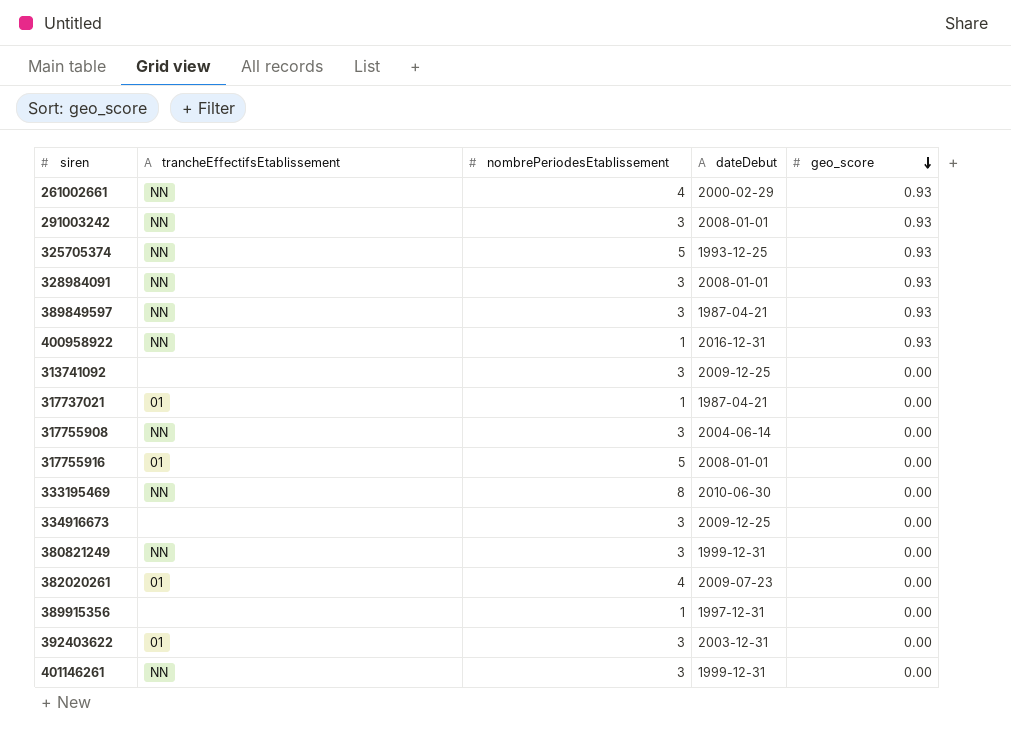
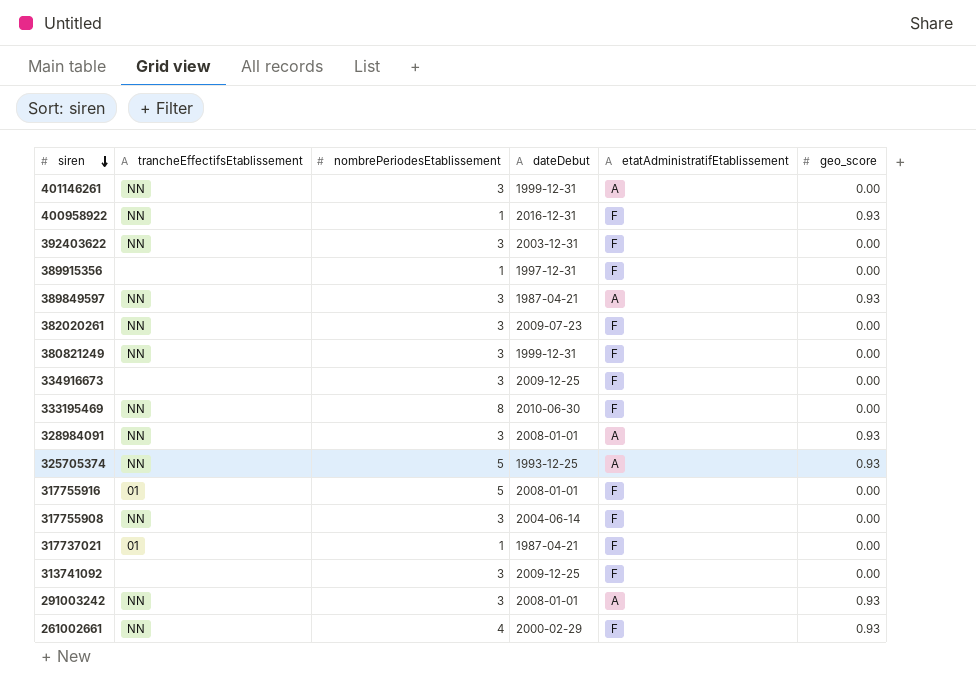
row order: geo_score descending -> siren descending
column etatAdministratifEtablissement | position: none -> 5
392403622 | trancheEffectifsEtablissement: 01 -> NN
382020261 | trancheEffectifsEtablissement: 01 -> NN
382020261 | nombrePeriodesEtablissement: 4 -> 3

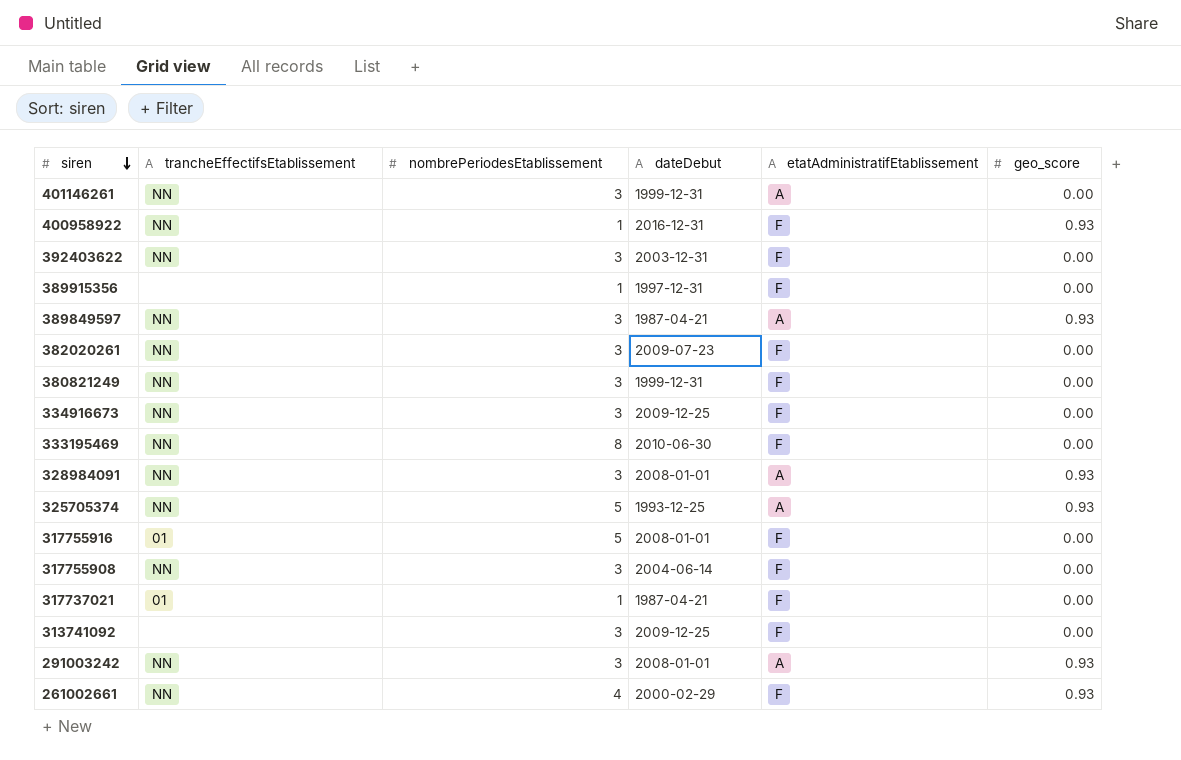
334916673 | trancheEffectifsEtablissement: none -> NN

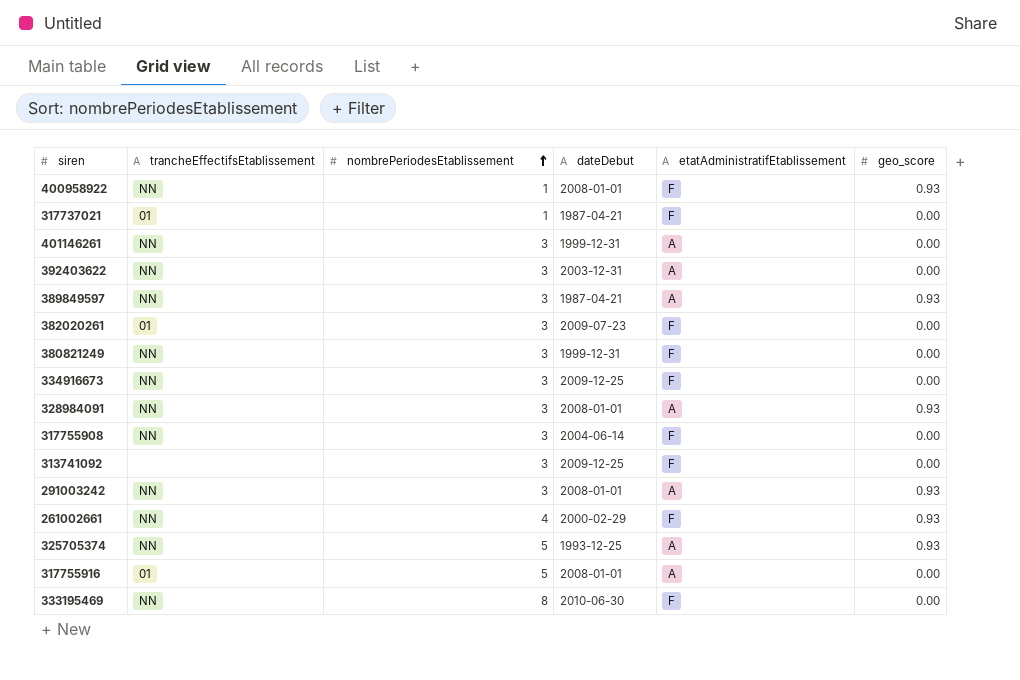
row order: siren descending -> nombrePeriodesEtablissement ascending
row 389915356: none | 1 | 1997-12-31 | F | 0.00 -> none
400958922 | dateDebut: 2016-12-31 -> 2008-01-01
392403622 | etatAdministratifEtablissement: F -> A
382020261 | trancheEffectifsEtablissement: NN -> 01
317755916 | etatAdministratifEtablissement: F -> A

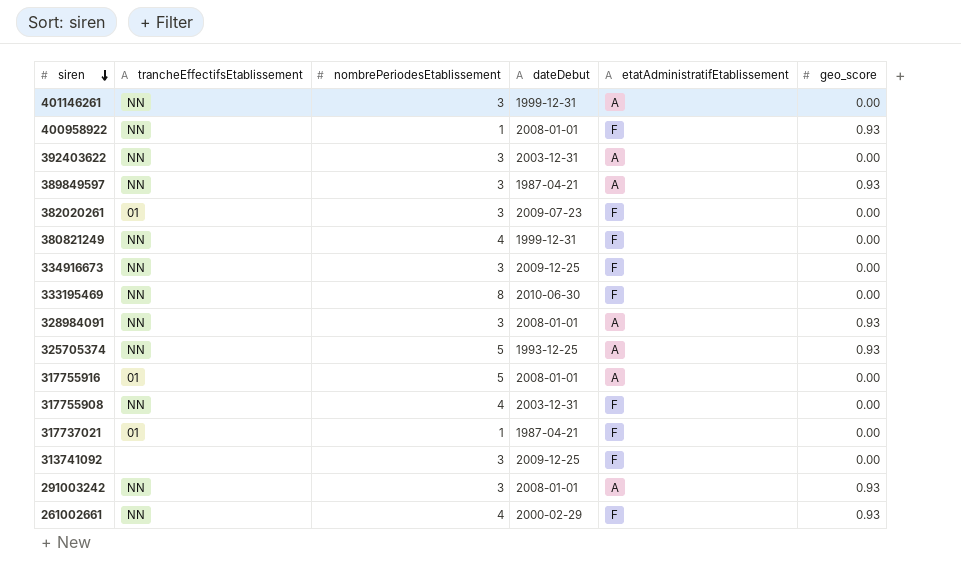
row order: nombrePeriodesEtablissement ascending -> siren descending
380821249 | nombrePeriodesEtablissement: 3 -> 4
317755908 | nombrePeriodesEtablissement: 3 -> 4
317755908 | dateDebut: 2004-06-14 -> 2003-12-31

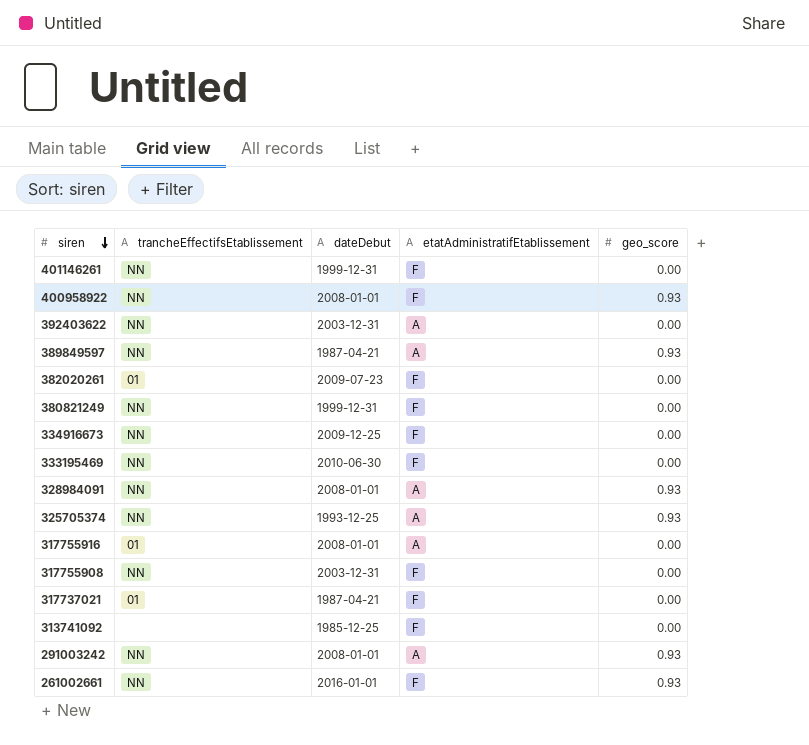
column nombrePeriodesEtablissement | position: 3 -> none
401146261 | etatAdministratifEtablissement: A -> F
313741092 | dateDebut: 2009-12-25 -> 1985-12-25
261002661 | dateDebut: 2000-02-29 -> 2016-01-01

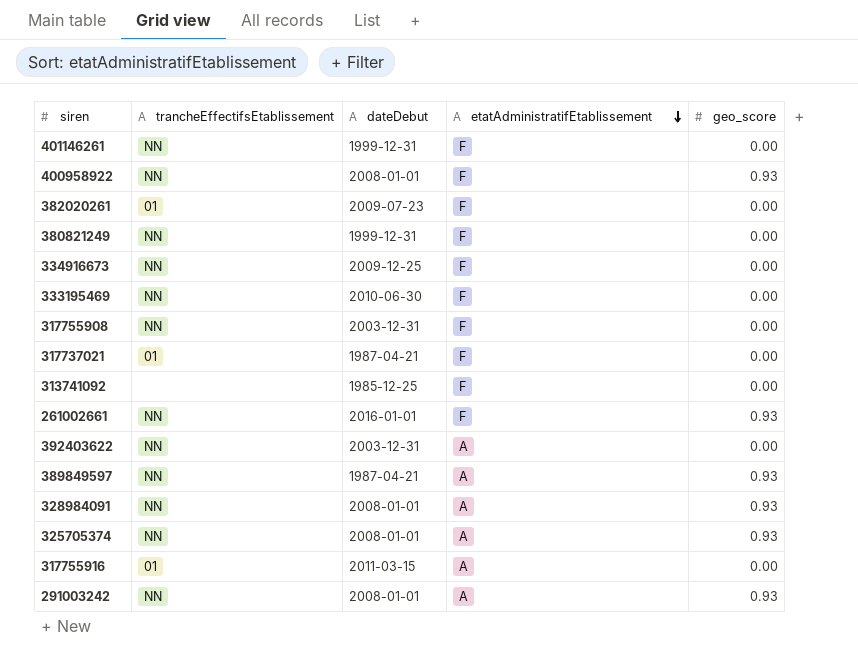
row order: siren descending -> etatAdministratifEtablissement descending
325705374 | dateDebut: 1993-12-25 -> 2008-01-01
317755916 | dateDebut: 2008-01-01 -> 2011-03-15

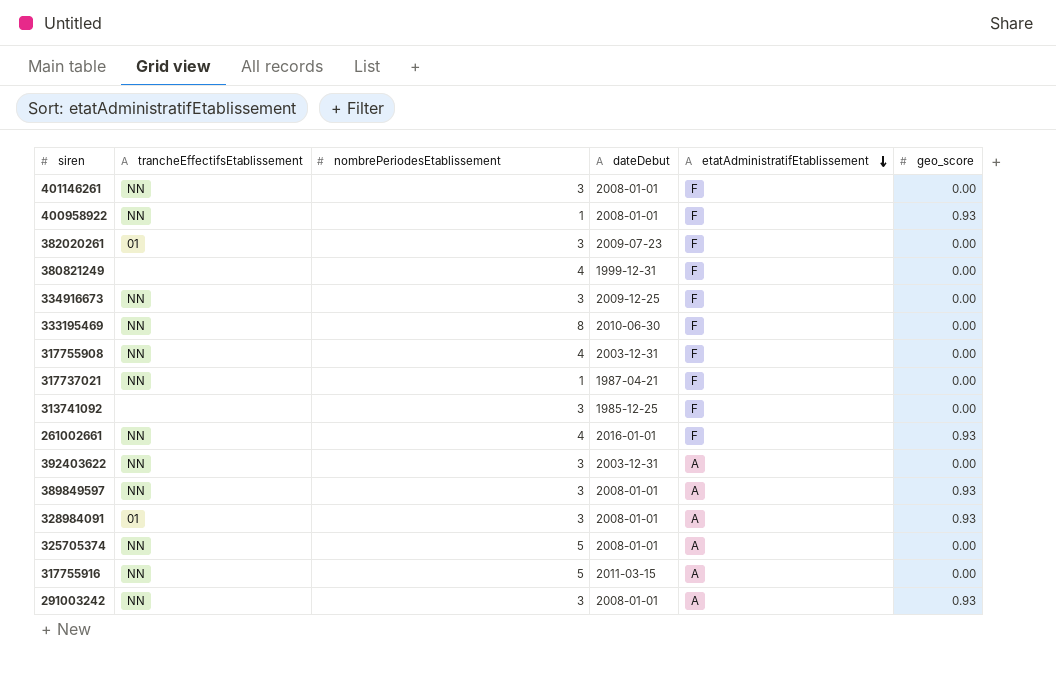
column nombrePeriodesEtablissement | position: none -> 3
401146261 | dateDebut: 1999-12-31 -> 2008-01-01
380821249 | trancheEffectifsEtablissement: NN -> none
317737021 | trancheEffectifsEtablissement: 01 -> NN
389849597 | dateDebut: 1987-04-21 -> 2008-01-01
328984091 | trancheEffectifsEtablissement: NN -> 01
325705374 | geo_score: 0.93 -> 0.00
317755916 | trancheEffectifsEtablissement: 01 -> NN

